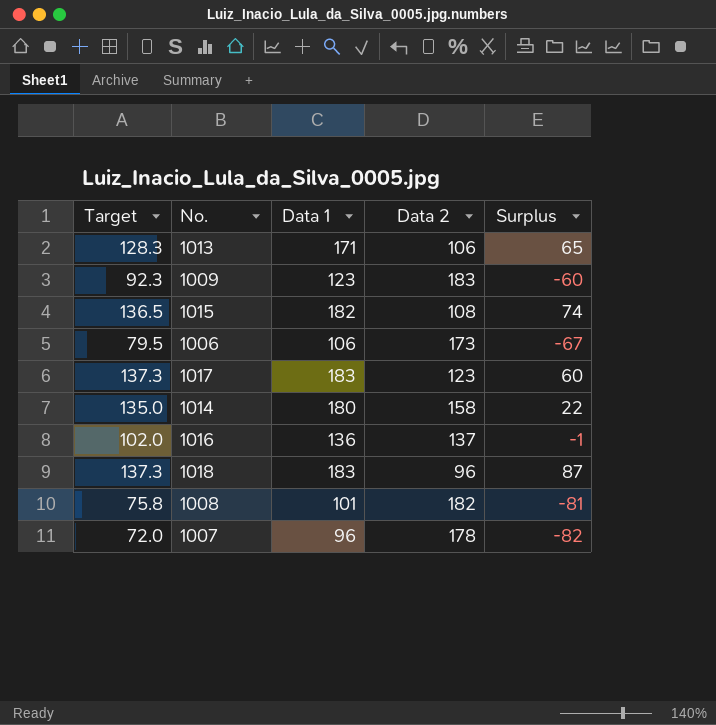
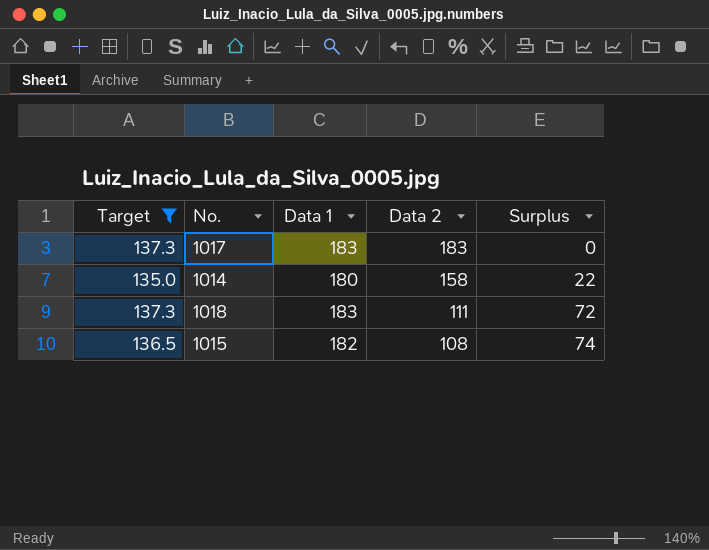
filter: none -> Target >= 135.0
row order: none -> Data 2 descending
1017 | Data 2: 123 -> 183
1017 | Surplus: 60 -> 0
1018 | Data 2: 96 -> 111
1018 | Surplus: 87 -> 72

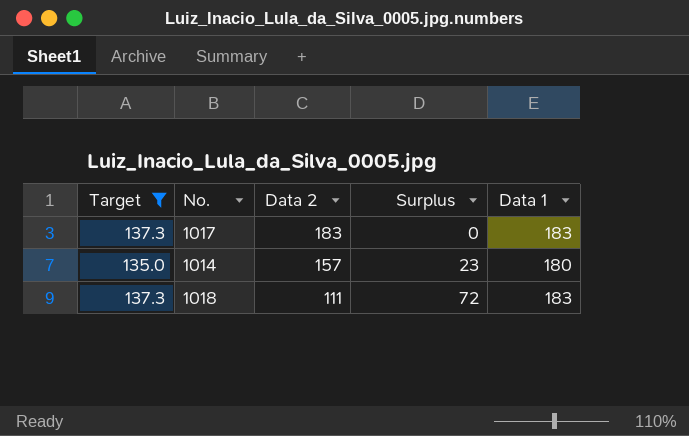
column Data 1 | position: 3 -> 5
row 1015: 136.5 | 182 | 108 | 74 -> none
1014 | Data 2: 158 -> 157
1014 | Surplus: 22 -> 23

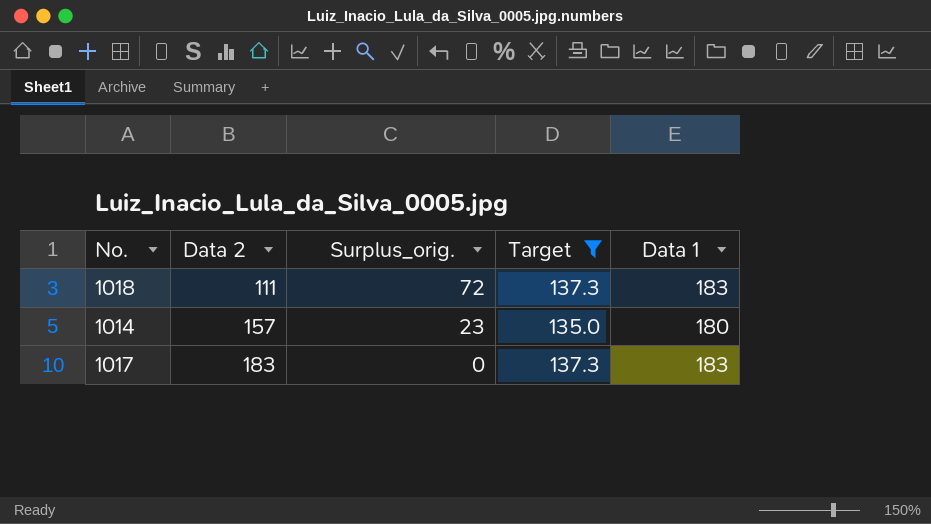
row order: Data 2 descending -> Data 2 ascending
column name: Surplus -> Surplus_orig.
column Target | position: 1 -> 4

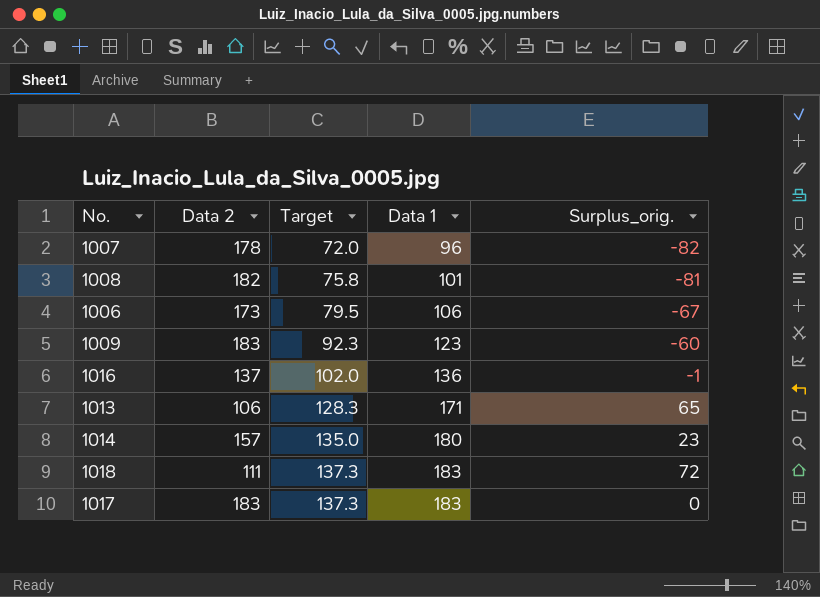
filter: Target >= 135.0 -> none
row order: Data 2 ascending -> Target ascending
column Surplus_orig. | position: 3 -> 5

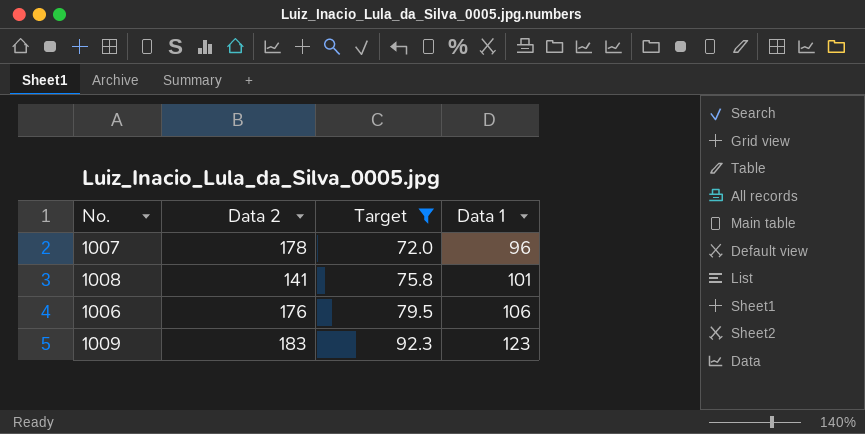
filter: none -> Target <= 92.3
column Surplus_orig. | formula: [Data 1] - [Data 2] -> none
1008 | Data 2: 182 -> 141
1006 | Data 2: 173 -> 176

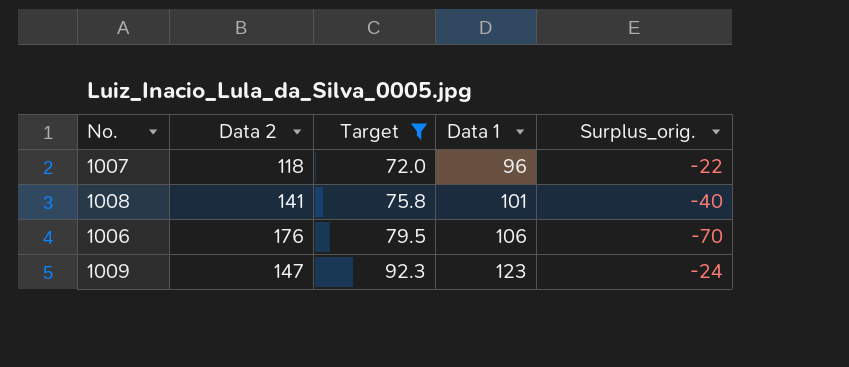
column Surplus_orig. | formula: none -> [Data 1] - [Data 2]
1007 | Data 2: 178 -> 118
1009 | Data 2: 183 -> 147

